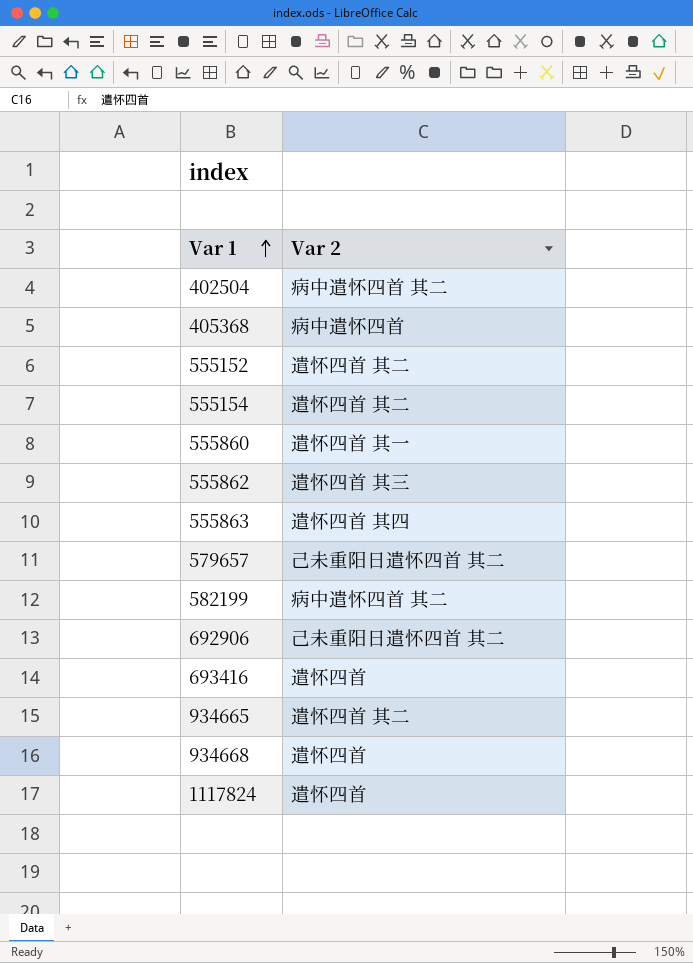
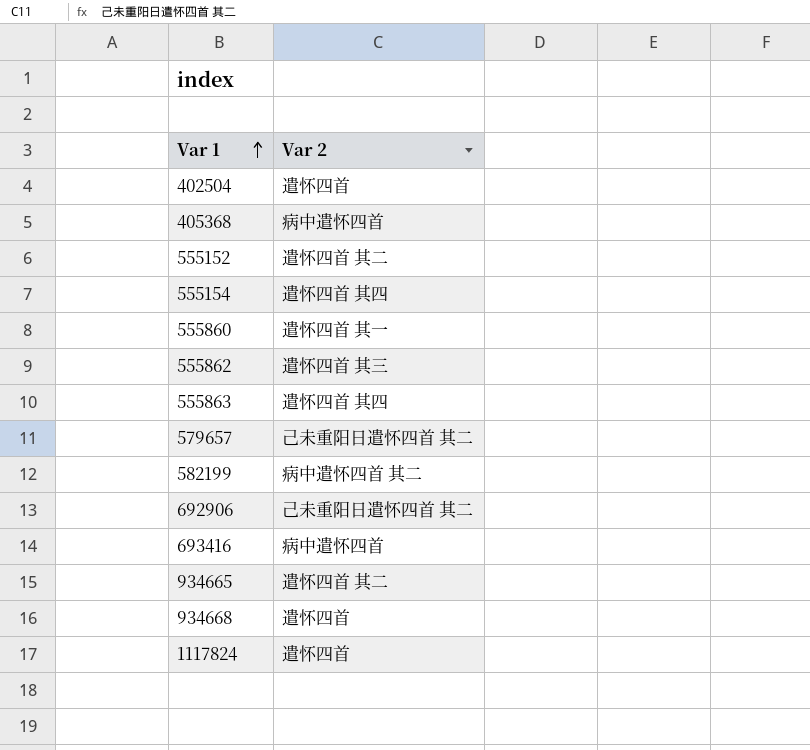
402504 | Var 2: 病中遣怀四首 其二 -> 遣怀四首
555154 | Var 2: 遣怀四首 其二 -> 遣怀四首 其四
693416 | Var 2: 遣怀四首 -> 病中遣怀四首

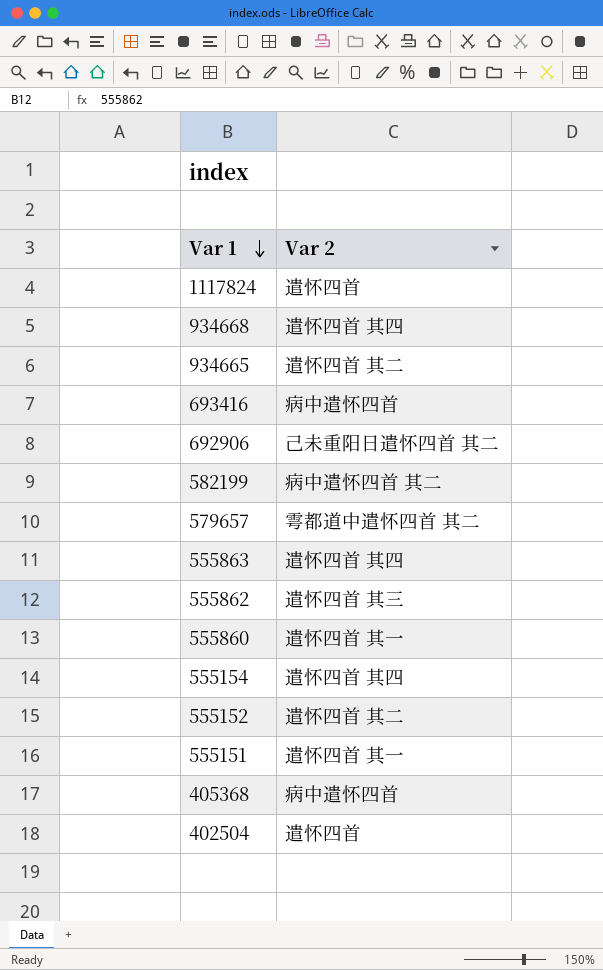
row order: Var 1 ascending -> Var 1 descending
934668 | Var 2: 遣怀四首 -> 遣怀四首 其四
579657 | Var 2: 己未重阳日遣怀四首 其二 -> 雩都道中遣怀四首 其二
row 555151: none -> 遣怀四首 其一

